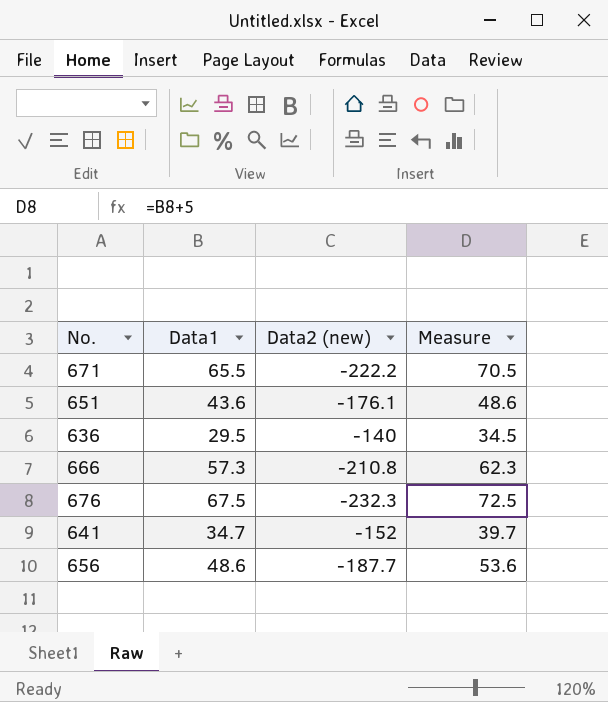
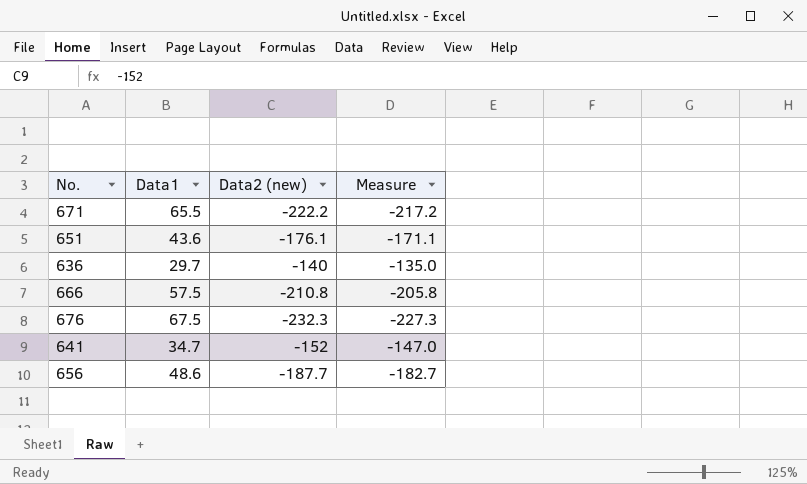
column Measure | formula: [Data1] + 5 -> [Data2 (new)] + 5
636 | Data1: 29.5 -> 29.7
666 | Data1: 57.3 -> 57.5

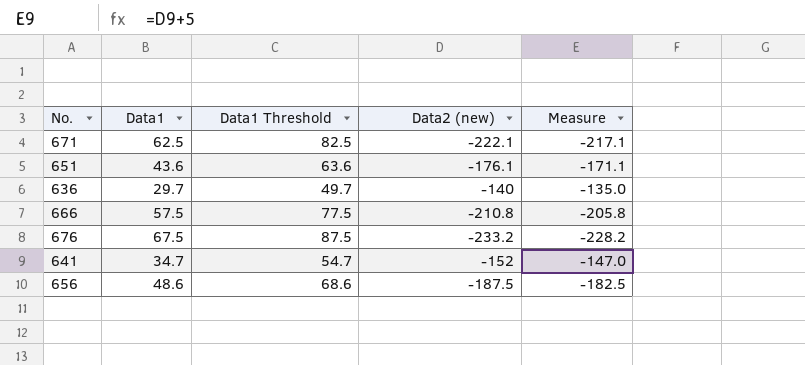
column Data1 Threshold | formula: none -> [Data1] + 20
671 | Data1: 65.5 -> 62.5
671 | Data2 (new): -222.2 -> -222.1
671 | Measure: -217.2 -> -217.1
676 | Data2 (new): -232.3 -> -233.2
676 | Measure: -227.3 -> -228.2
656 | Data2 (new): -187.7 -> -187.5
656 | Measure: -182.7 -> -182.5

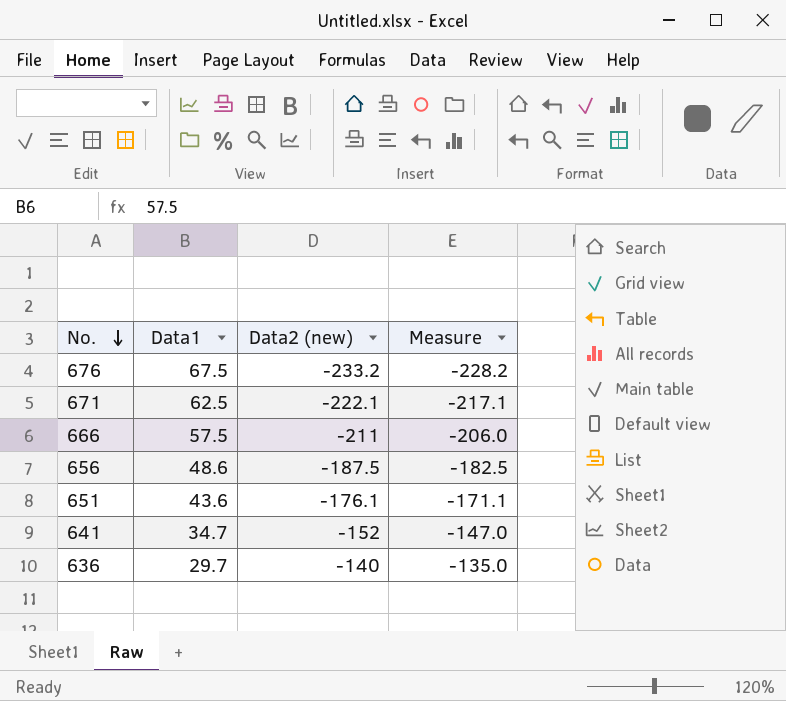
row order: none -> No. descending
column Data1 Threshold | formula: [Data1] + 20 -> none
666 | Data2 (new): -210.8 -> -211
666 | Measure: -205.8 -> -206.0

